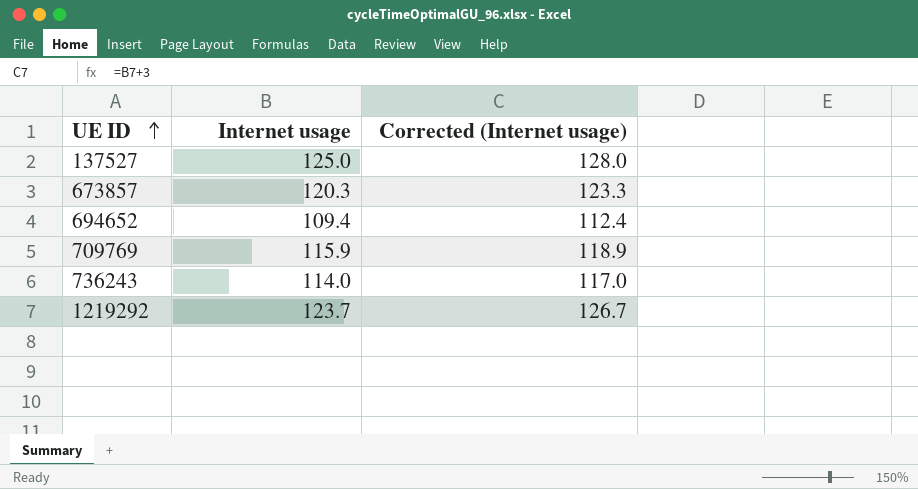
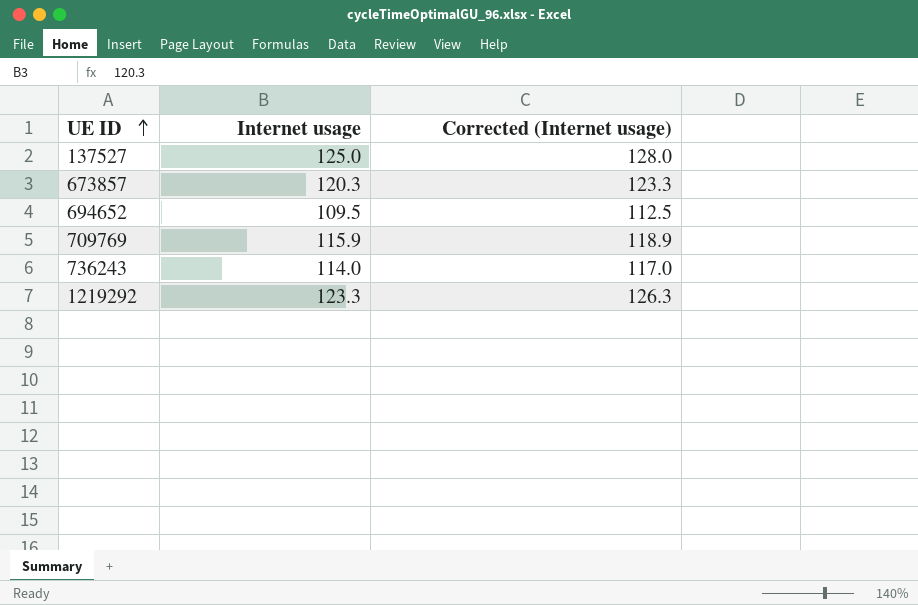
694652 | Internet usage: 109.4 -> 109.5
694652 | Corrected (Internet usage): 112.4 -> 112.5
1219292 | Internet usage: 123.7 -> 123.3
1219292 | Corrected (Internet usage): 126.7 -> 126.3

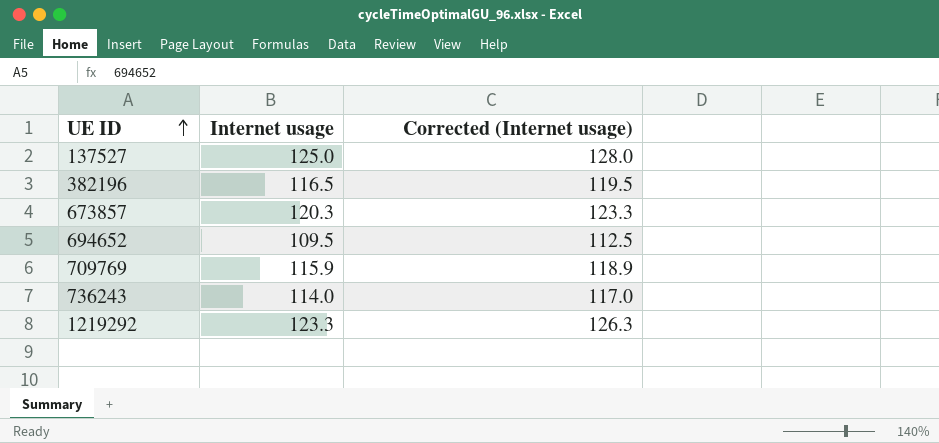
row 382196: none -> 116.5 | 119.5

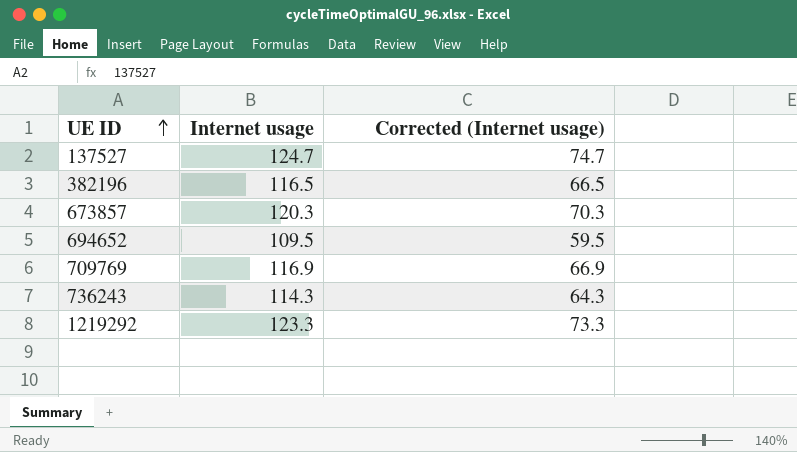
column Corrected (Internet usage) | formula: [Internet usage] + 3 -> [Internet usage] - 50
137527 | Internet usage: 125.0 -> 124.7
709769 | Internet usage: 115.9 -> 116.9
736243 | Internet usage: 114.0 -> 114.3

